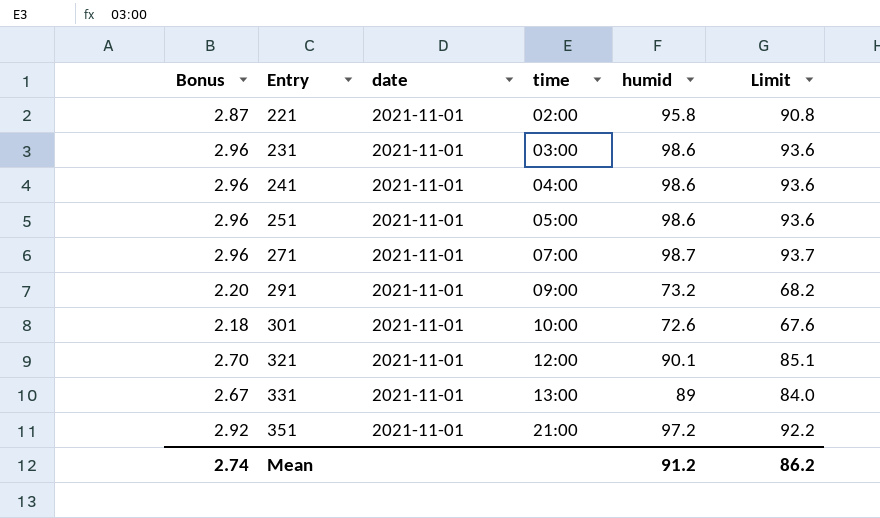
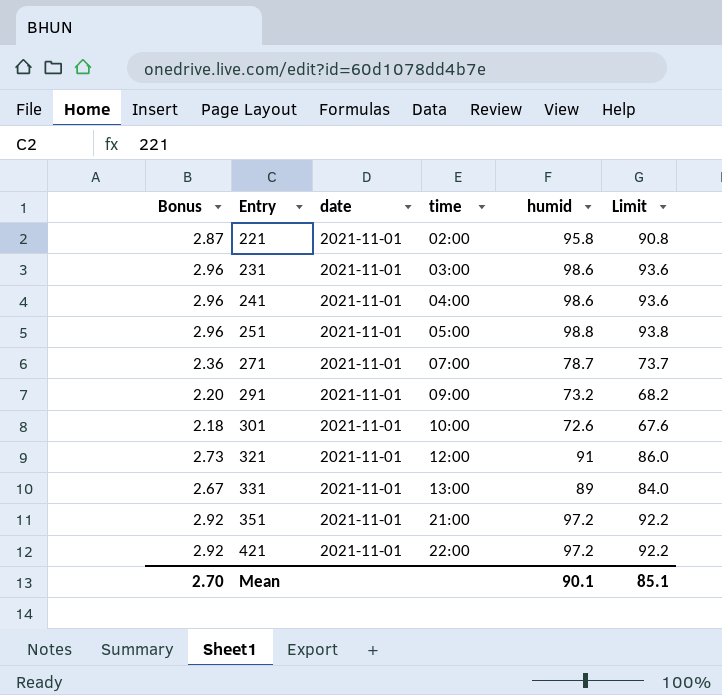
251 | humid: 98.6 -> 98.8
251 | Limit: 93.6 -> 93.8
271 | Bonus: 2.96 -> 2.36
271 | humid: 98.7 -> 78.7
271 | Limit: 93.7 -> 73.7
321 | Bonus: 2.70 -> 2.73
321 | humid: 90.1 -> 91
321 | Limit: 85.1 -> 86.0
row 421: none -> 2.92 | 2021-11-01 | 22:00 | 97.2 | 92.2
Mean | Bonus: 2.74 -> 2.70
Mean | humid: 91.2 -> 90.1
Mean | Limit: 86.2 -> 85.1

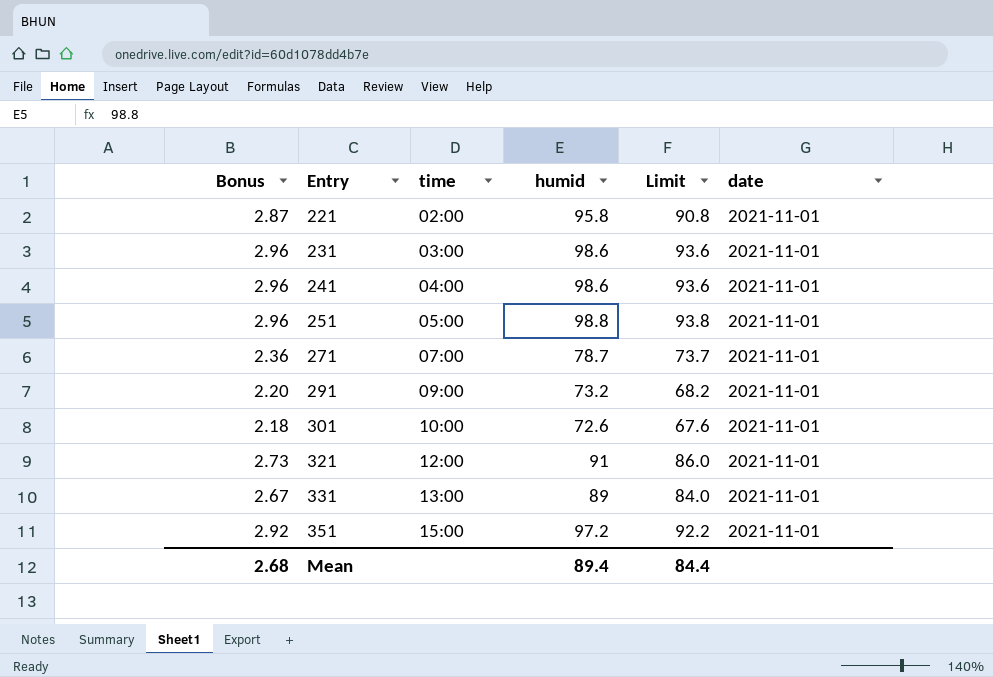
column date | position: 3 -> 6
row 421: 2.92 | 2021-11-01 | 22:00 | 97.2 | 92.2 -> none
351 | time: 21:00 -> 15:00
Mean | Bonus: 2.70 -> 2.68
Mean | humid: 90.1 -> 89.4
Mean | Limit: 85.1 -> 84.4

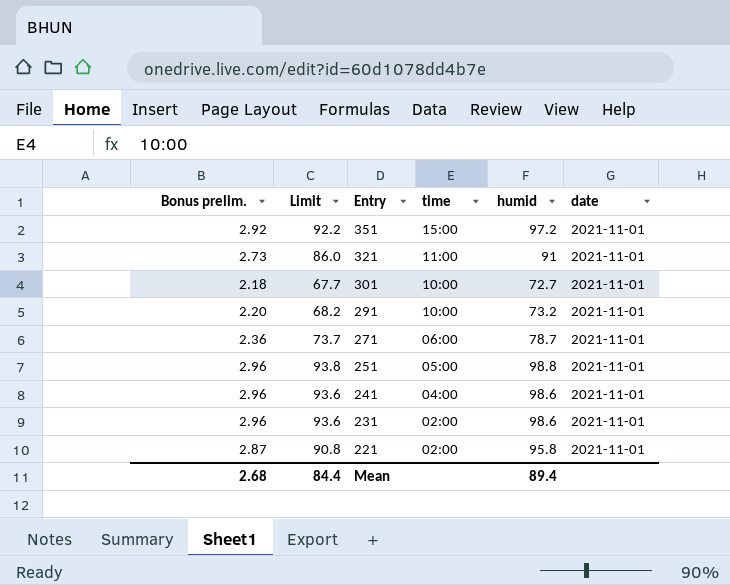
row order: Entry ascending -> Entry descending
column name: Bonus -> Bonus prelim.
column Limit | position: 5 -> 2
row 331: 2.67 | 13:00 | 89 | 84.0 | 2021-11-01 -> none
321 | time: 12:00 -> 11:00
301 | Limit: 67.6 -> 67.7
301 | humid: 72.6 -> 72.7
291 | time: 09:00 -> 10:00
271 | time: 07:00 -> 06:00
231 | time: 03:00 -> 02:00

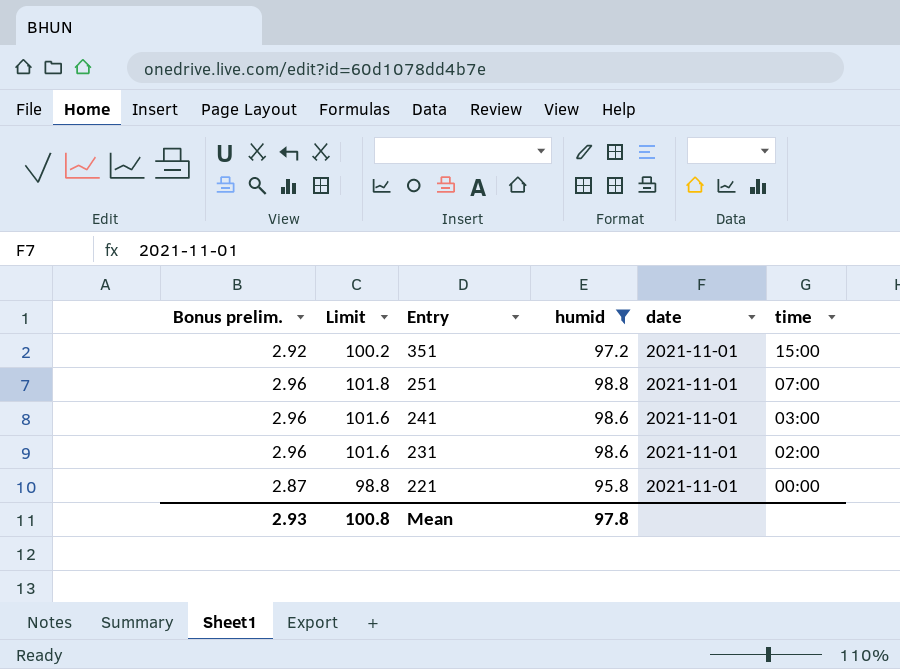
filter: none -> humid >= 95.8
column Limit | formula: [humid] - 5 -> [humid] + 3
column time | position: 4 -> 6
251 | time: 05:00 -> 07:00
241 | time: 04:00 -> 03:00
221 | time: 02:00 -> 00:00
Mean | Bonus prelim.: 2.68 -> 2.93
Mean | Limit: 84.4 -> 100.8
Mean | humid: 89.4 -> 97.8

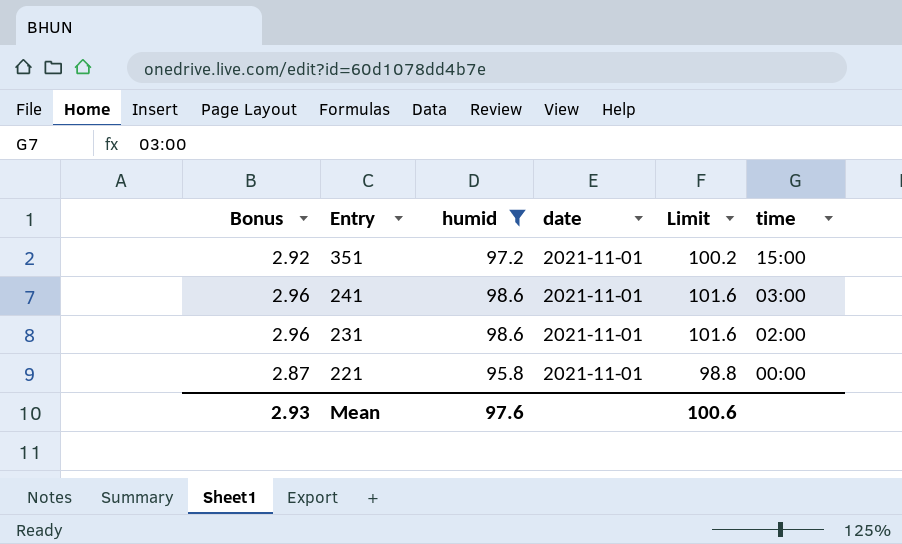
column name: Bonus prelim. -> Bonus
column Limit | position: 2 -> 5
row 251: 2.96 | 101.8 | 98.8 | 2021-11-01 | 07:00 -> none
Mean | humid: 97.8 -> 97.6
Mean | Limit: 100.8 -> 100.6

